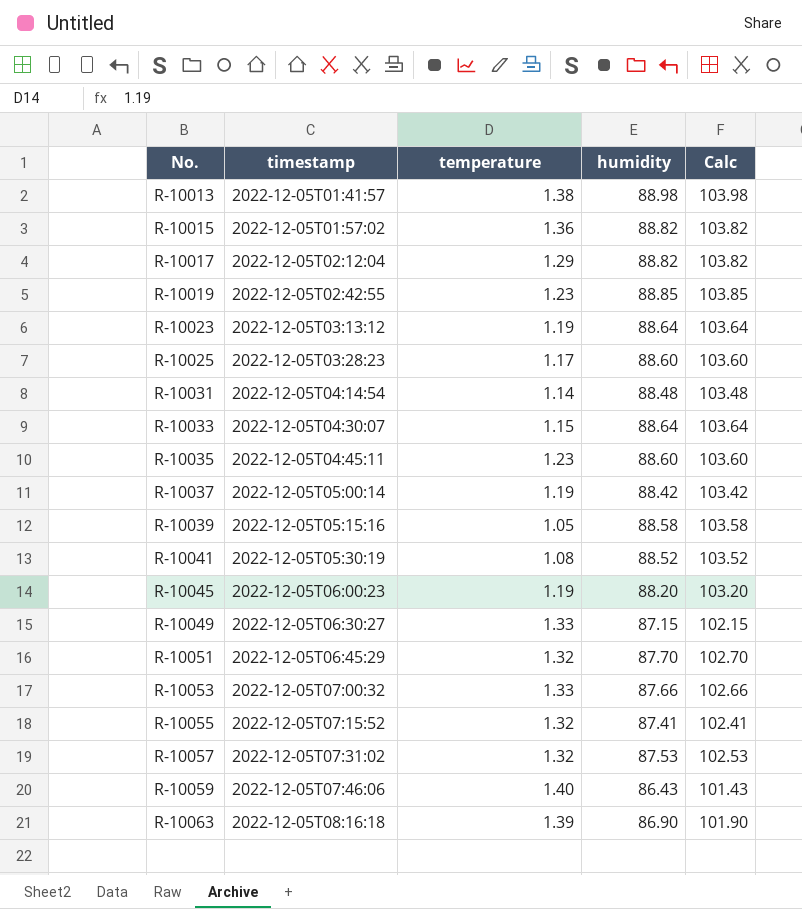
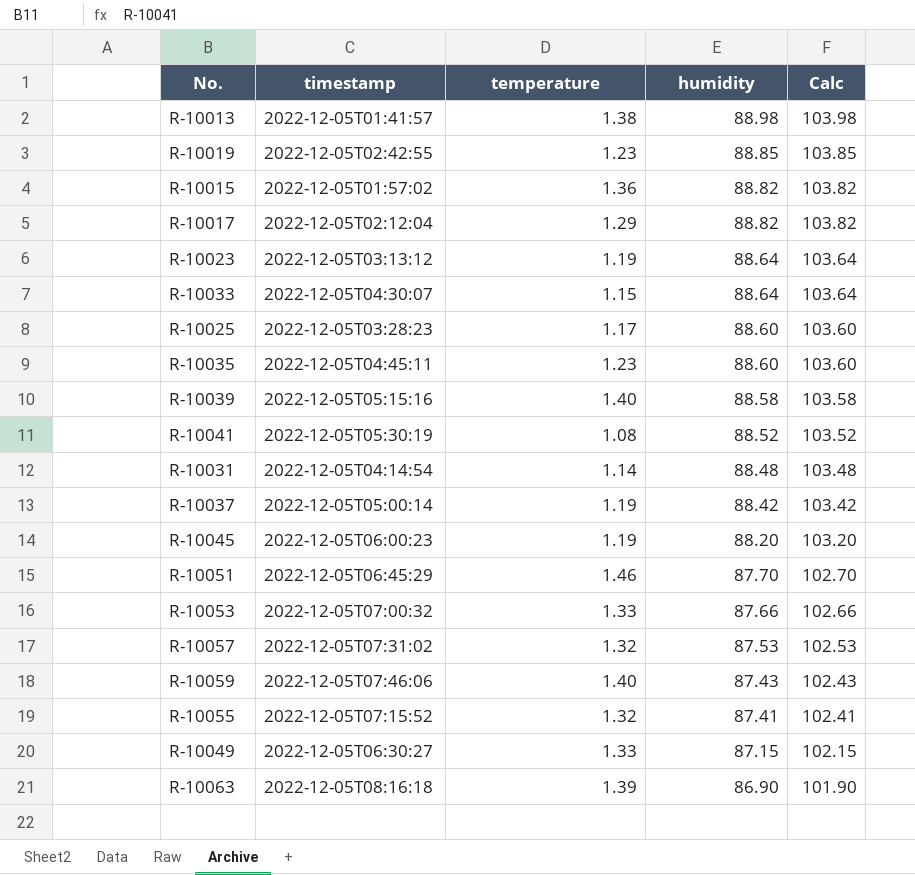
row order: No. ascending -> humidity descending
R-10039 | temperature: 1.05 -> 1.40
R-10051 | temperature: 1.32 -> 1.46
R-10059 | humidity: 86.43 -> 87.43
R-10059 | Calc: 101.43 -> 102.43

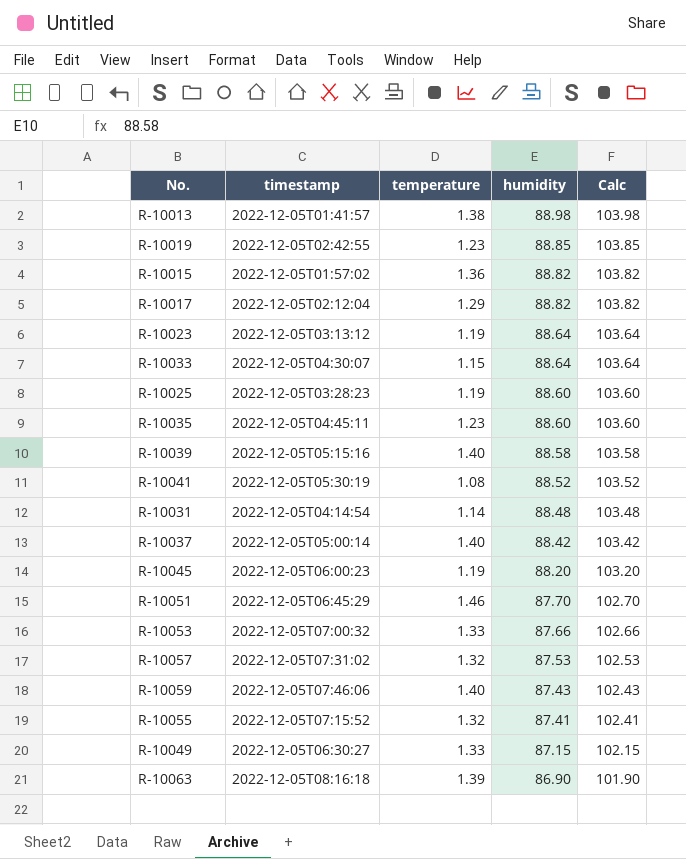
R-10025 | temperature: 1.17 -> 1.19
R-10037 | temperature: 1.19 -> 1.40

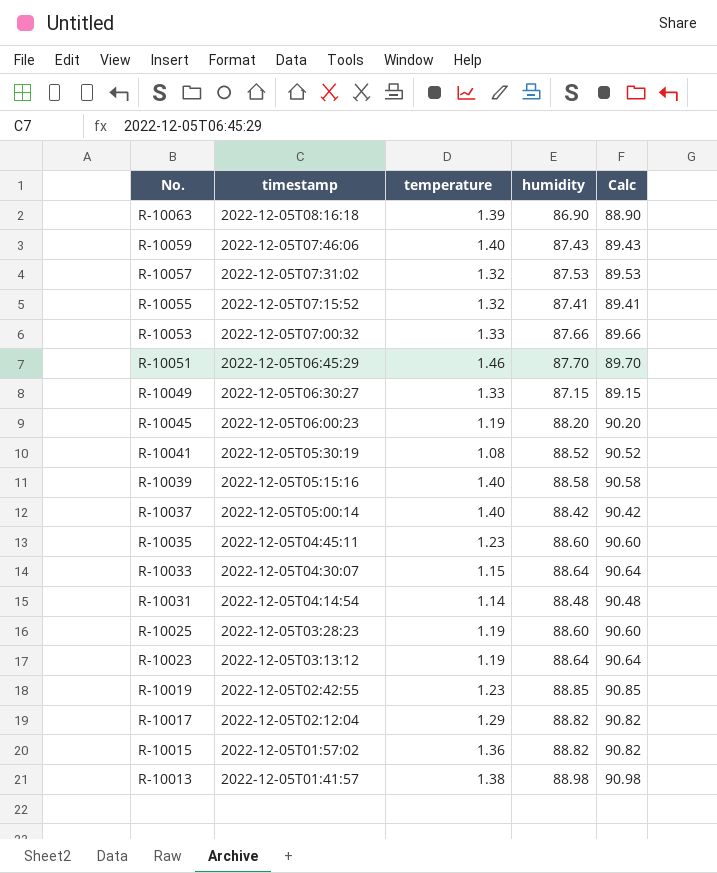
row order: humidity descending -> No. descending
column Calc | formula: [humidity] + 15 -> [humidity] + 2

